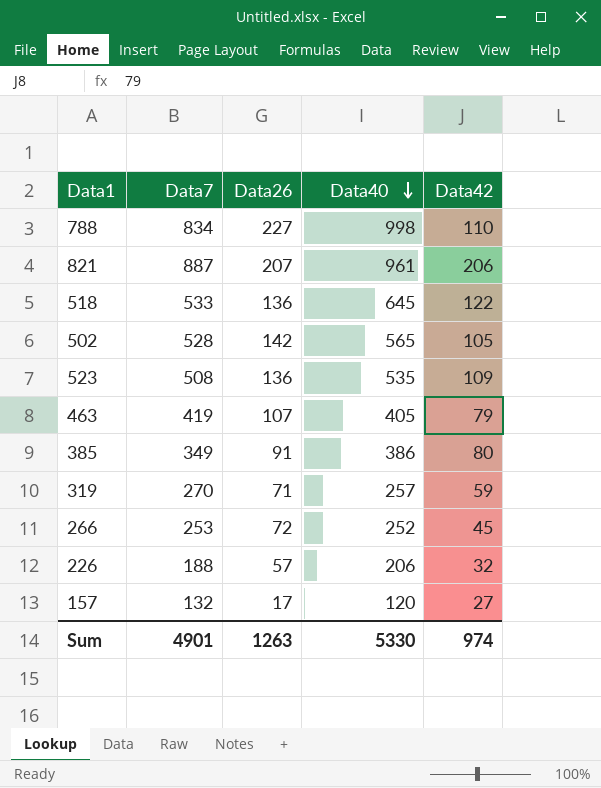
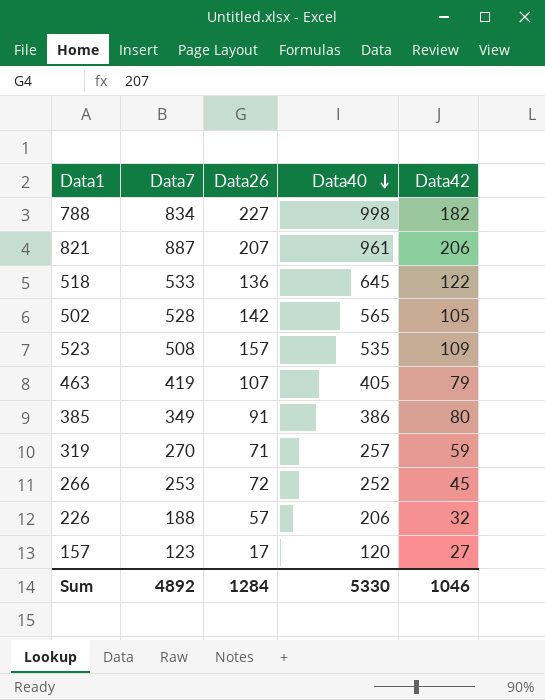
788 | Data42: 110 -> 182
523 | Data26: 136 -> 157
157 | Data7: 132 -> 123
Sum | Data7: 4901 -> 4892
Sum | Data26: 1263 -> 1284
Sum | Data42: 974 -> 1046

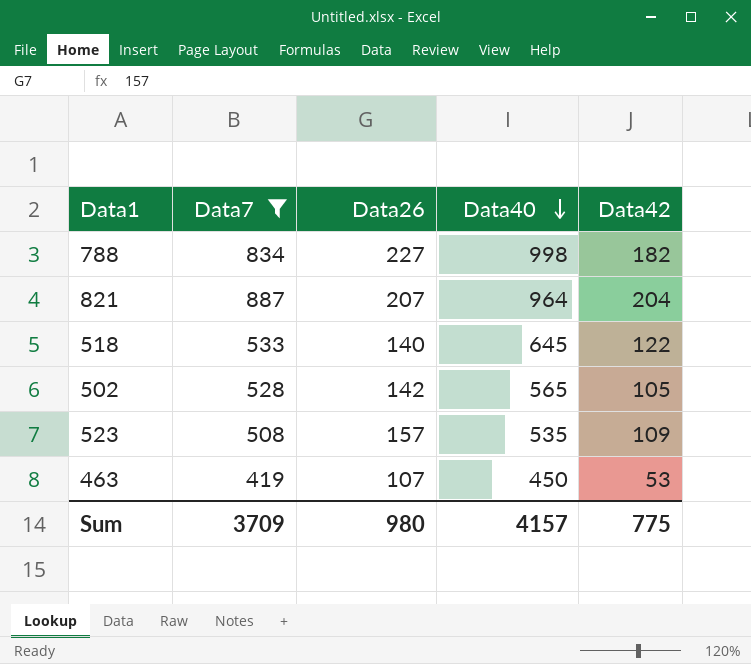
filter: none -> Data7 >= 419
821 | Data40: 961 -> 964
821 | Data42: 206 -> 204
518 | Data26: 136 -> 140
463 | Data40: 405 -> 450
463 | Data42: 79 -> 53
Sum | Data7: 4892 -> 3709
Sum | Data26: 1284 -> 980
Sum | Data40: 5330 -> 4157
Sum | Data42: 1046 -> 775

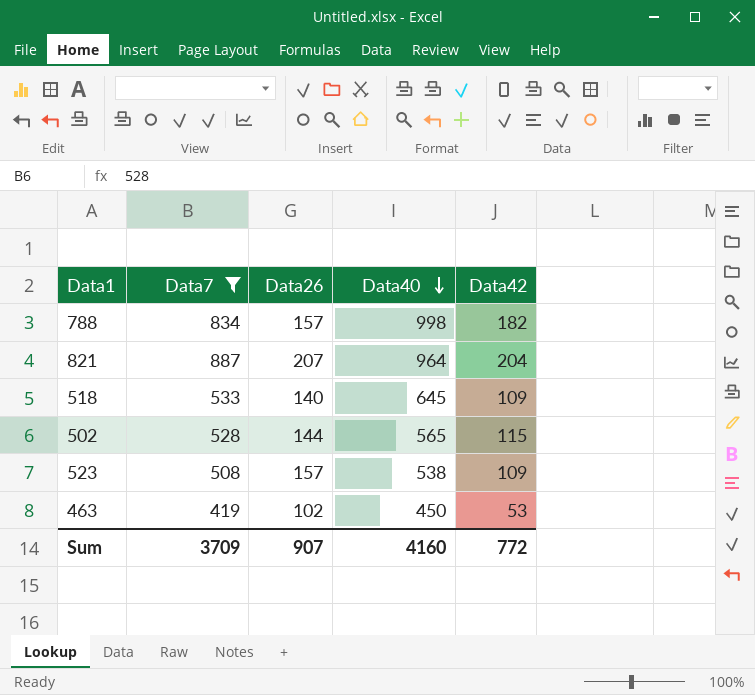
788 | Data26: 227 -> 157
518 | Data42: 122 -> 109
502 | Data26: 142 -> 144
502 | Data42: 105 -> 115
523 | Data40: 535 -> 538
463 | Data26: 107 -> 102
Sum | Data26: 980 -> 907
Sum | Data40: 4157 -> 4160
Sum | Data42: 775 -> 772

